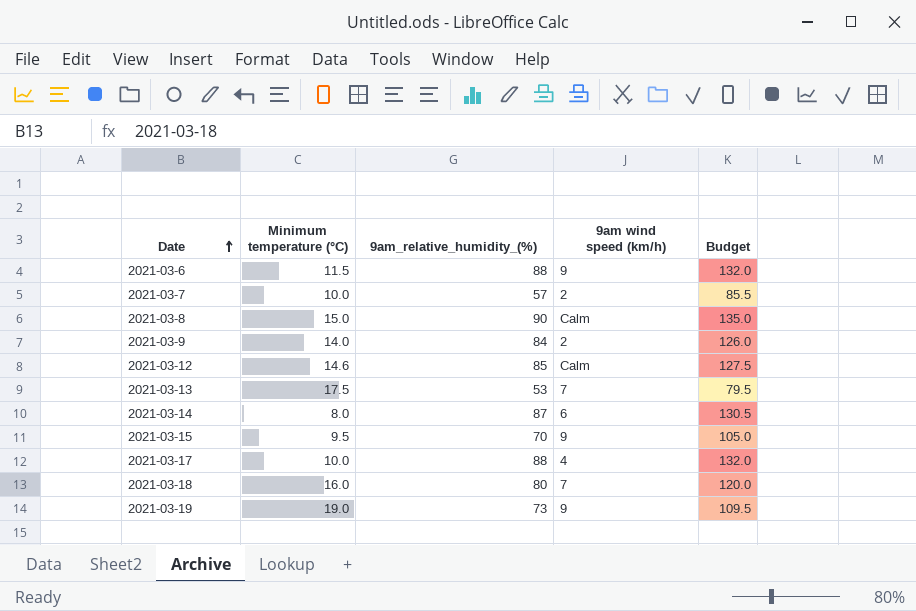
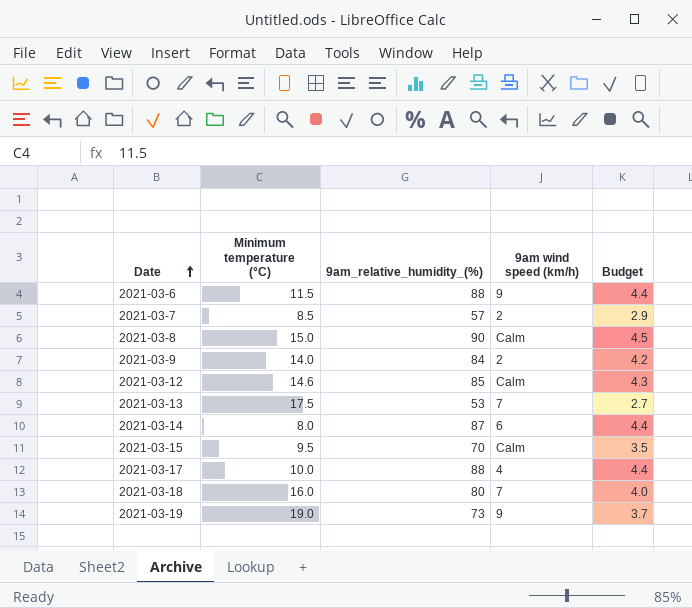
column Budget | formula: [9am_relative_humidity_(%)] * 1.5 -> [9am_relative_humidity_(%)] * 0.05
2021-03-7 | Minimum temperature (°C): 10.0 -> 8.5
2021-03-15 | 9am wind speed (km/h): 9 -> Calm

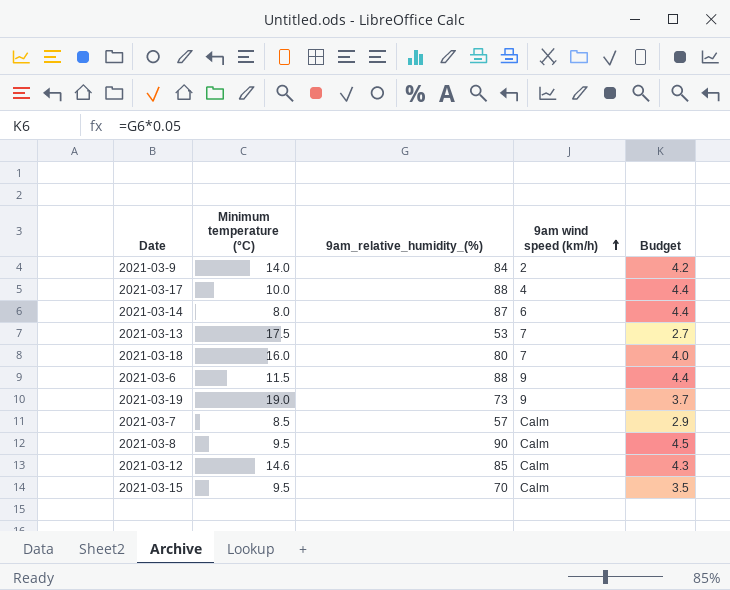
row order: Date ascending -> 9am wind speed (km/h) ascending
2021-03-7 | 9am wind speed (km/h): 2 -> Calm
2021-03-8 | Minimum temperature (°C): 15.0 -> 9.5

